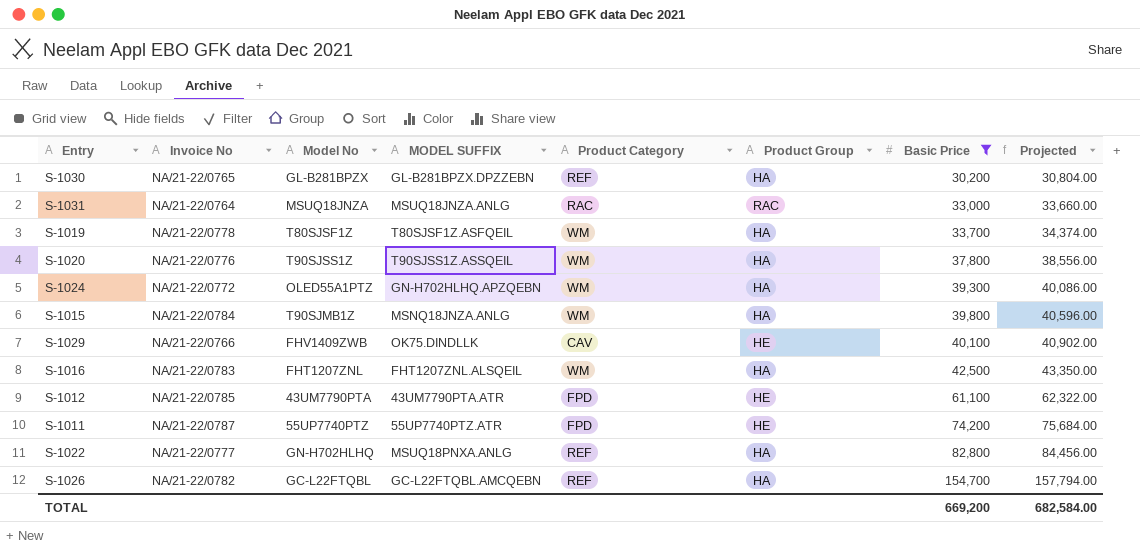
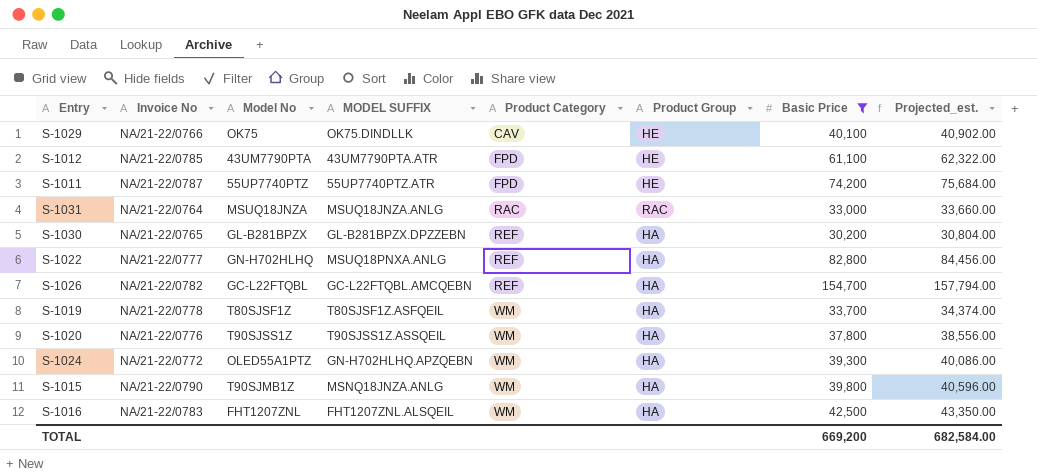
row order: Basic Price ascending -> Product Category ascending
column name: Projected -> Projected_est.
S-1029 | Model No: FHV1409ZWB -> OK75
S-1015 | Invoice No: NA/21-22/0784 -> NA/21-22/0790

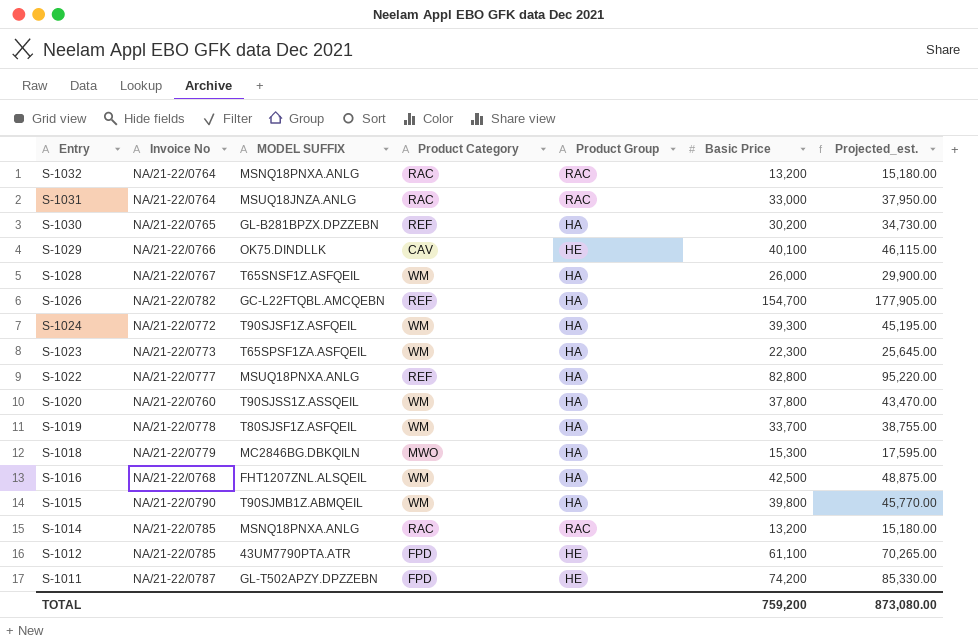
filter: Basic Price >= 30,200 -> none
row order: Product Category ascending -> Entry descending
column Model No | position: 3 -> none
column Projected_est. | formula: [Basic Price] * 1.02 -> [Basic Price] * 1.15
S-1024 | MODEL SUFFIX: GN-H702HLHQ.APZQEBN -> T90SJSF1Z.ASFQEIL
S-1020 | Invoice No: NA/21-22/0776 -> NA/21-22/0760
S-1016 | Invoice No: NA/21-22/0783 -> NA/21-22/0768
S-1015 | MODEL SUFFIX: MSNQ18JNZA.ANLG -> T90SJMB1Z.ABMQEIL
S-1011 | MODEL SUFFIX: 55UP7740PTZ.ATR -> GL-T502APZY.DPZZEBN
TOTAL | Basic Price: 669,200 -> 759,200
TOTAL | Projected_est.: 682,584.00 -> 873,080.00

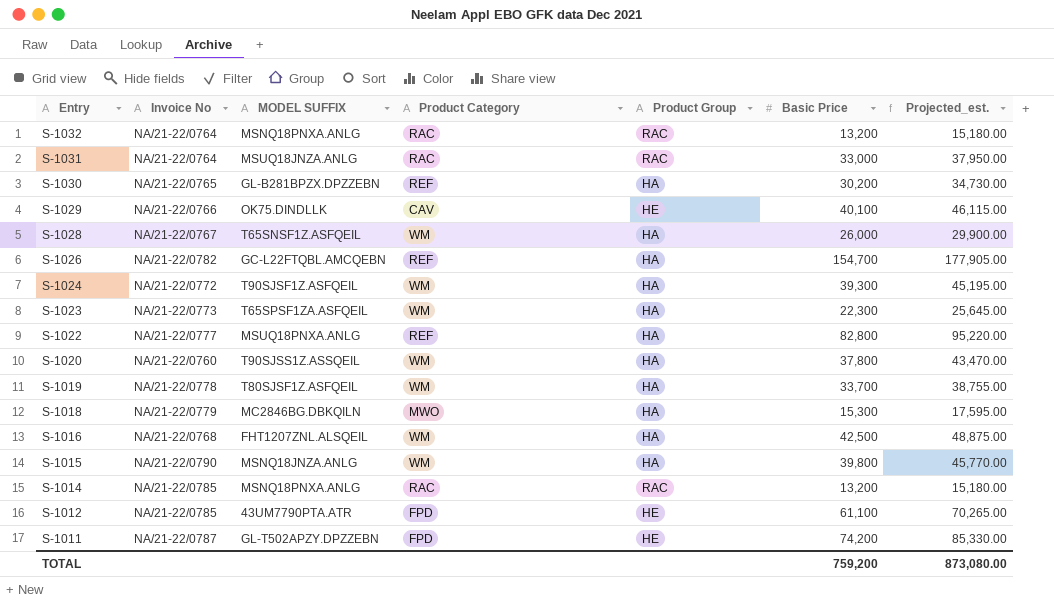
S-1015 | MODEL SUFFIX: T90SJMB1Z.ABMQEIL -> MSNQ18JNZA.ANLG

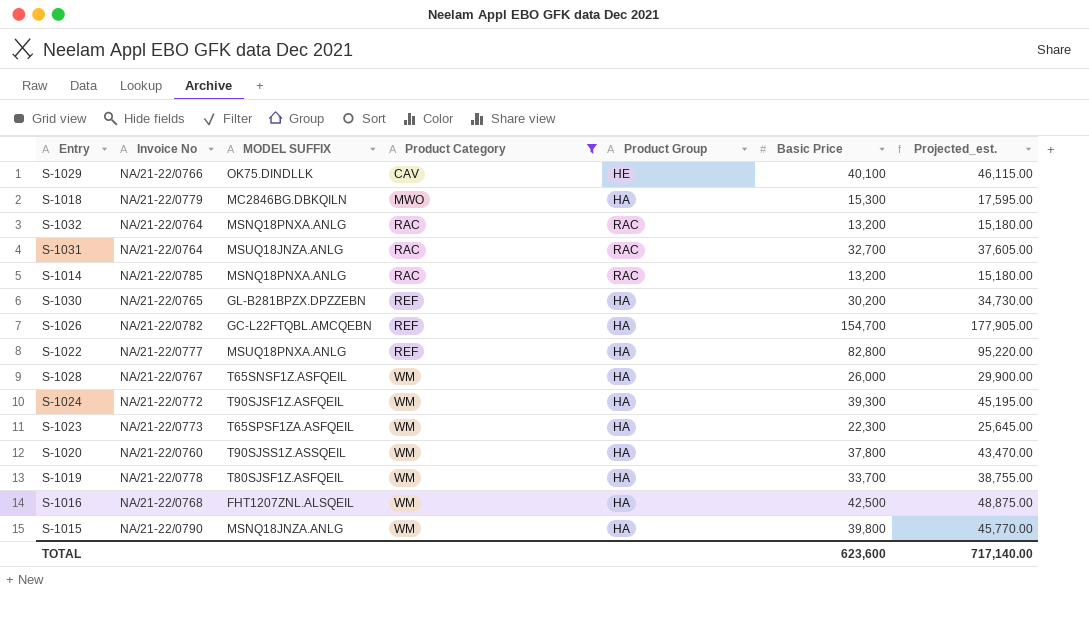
filter: none -> Product Category != FPD
row order: Entry descending -> Product Category ascending
S-1031 | Basic Price: 33,000 -> 32,700
S-1031 | Projected_est.: 37,950.00 -> 37,605.00
TOTAL | Basic Price: 759,200 -> 623,600
TOTAL | Projected_est.: 873,080.00 -> 717,140.00

